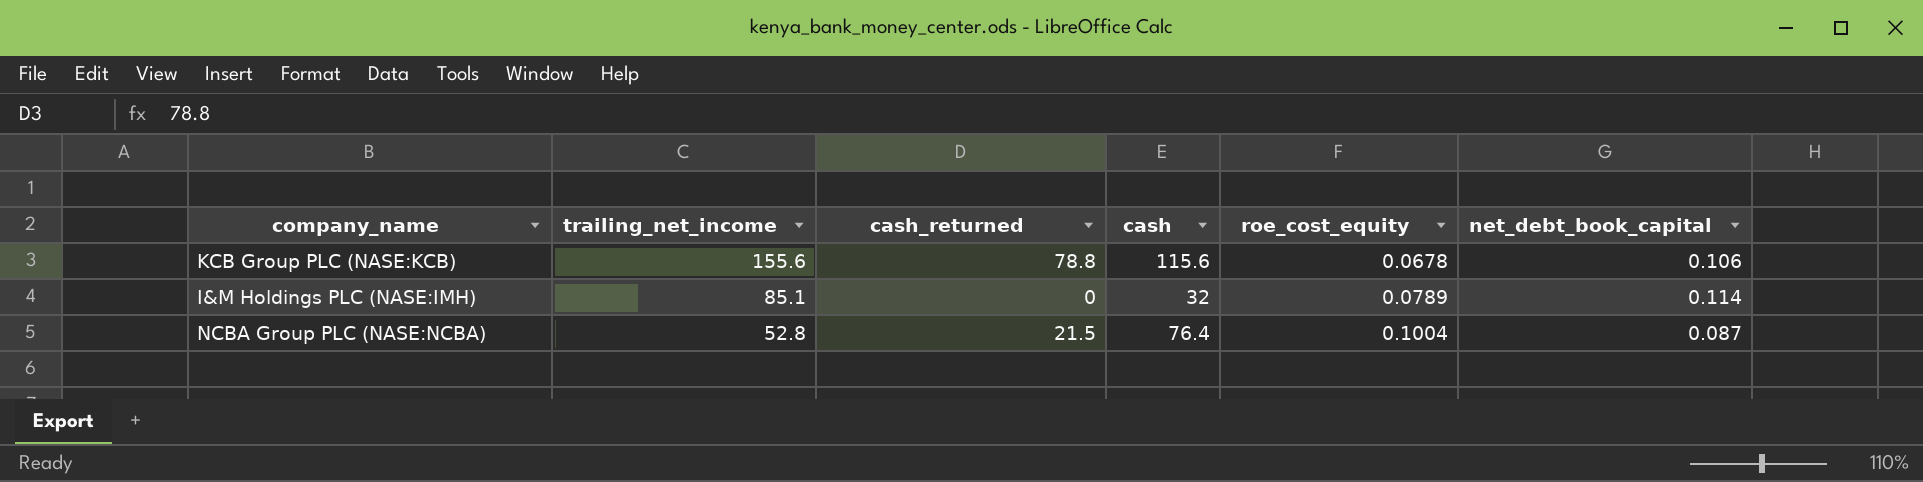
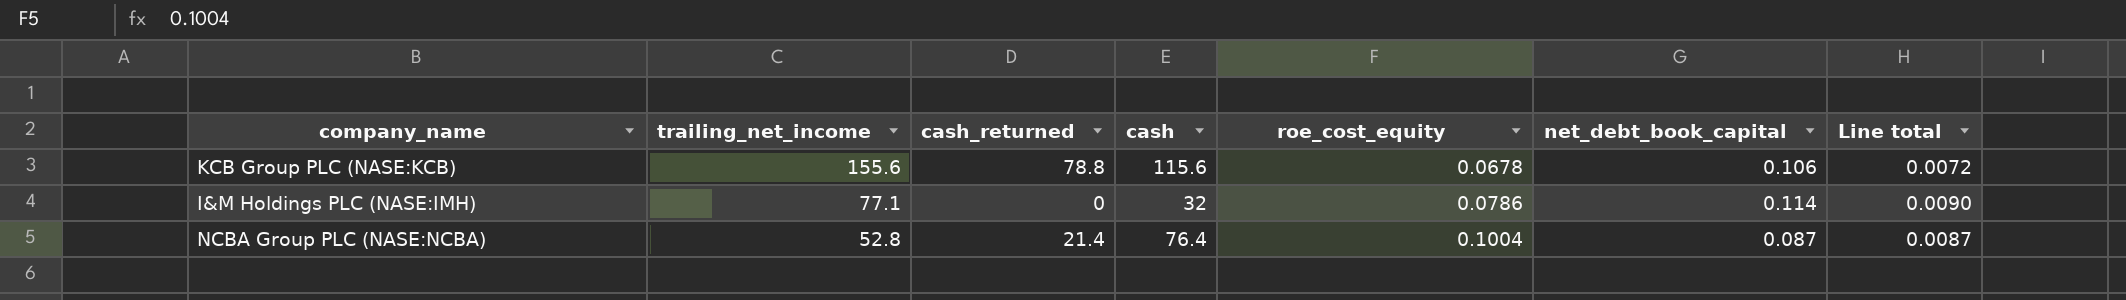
column Line total | formula: none -> [roe_cost_equity] * [net_debt_book_capital]
I&M Holdings PLC (NASE:IMH) | trailing_net_income: 85.1 -> 77.1
I&M Holdings PLC (NASE:IMH) | roe_cost_equity: 0.0789 -> 0.0786
NCBA Group PLC (NASE:NCBA) | cash_returned: 21.5 -> 21.4

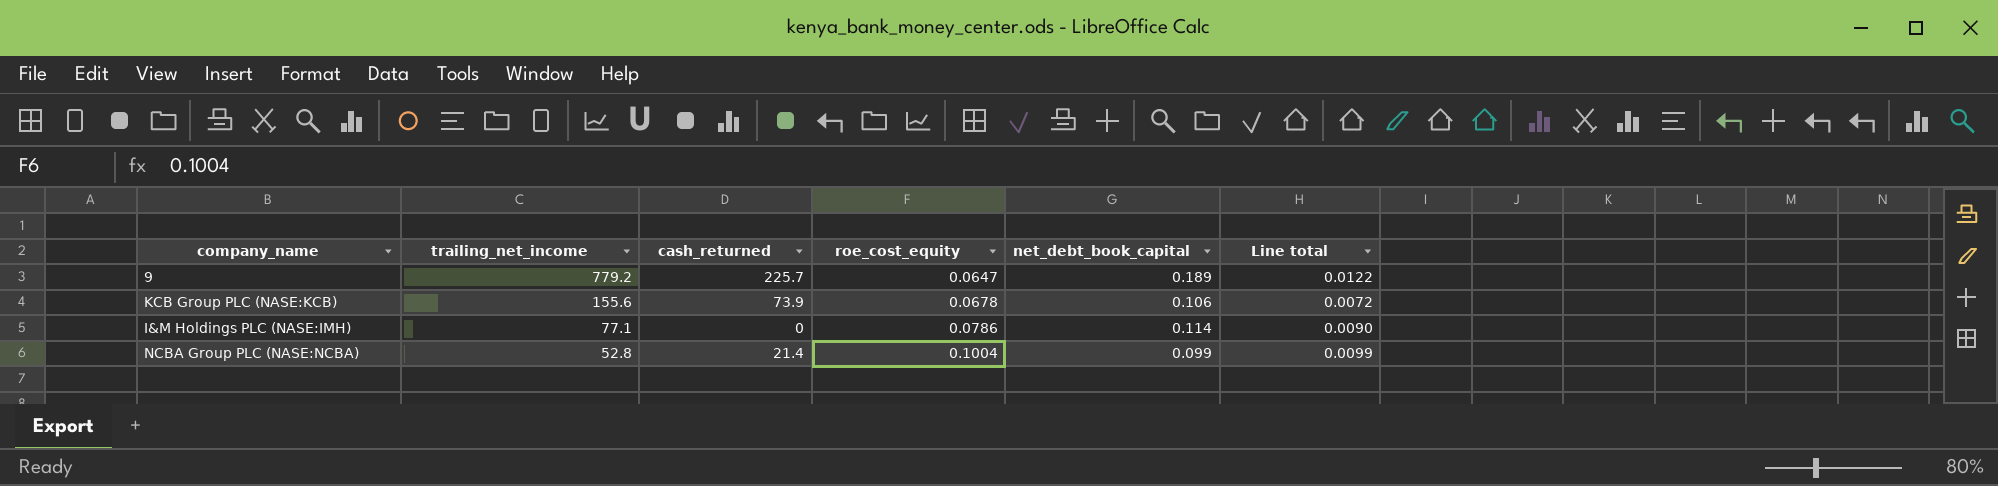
column cash | position: 4 -> none
row 9: none -> 779.2 | 225.7 | 0.0647 | 0.189 | 0.0122
KCB Group PLC (NASE:KCB) | cash_returned: 78.8 -> 73.9
NCBA Group PLC (NASE:NCBA) | net_debt_book_capital: 0.087 -> 0.099
NCBA Group PLC (NASE:NCBA) | Line total: 0.0087 -> 0.0099

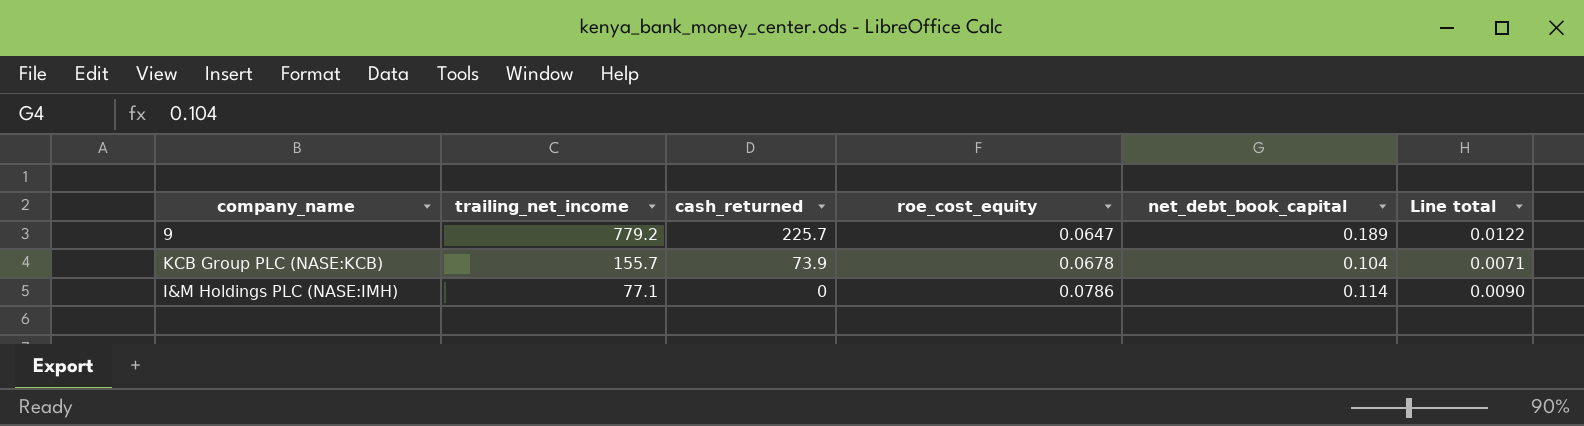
row NCBA Group PLC (NASE:NCBA): 52.8 | 21.4 | 0.1004 | 0.099 | 0.0099 -> none
KCB Group PLC (NASE:KCB) | trailing_net_income: 155.6 -> 155.7
KCB Group PLC (NASE:KCB) | net_debt_book_capital: 0.106 -> 0.104
KCB Group PLC (NASE:KCB) | Line total: 0.0072 -> 0.0071

